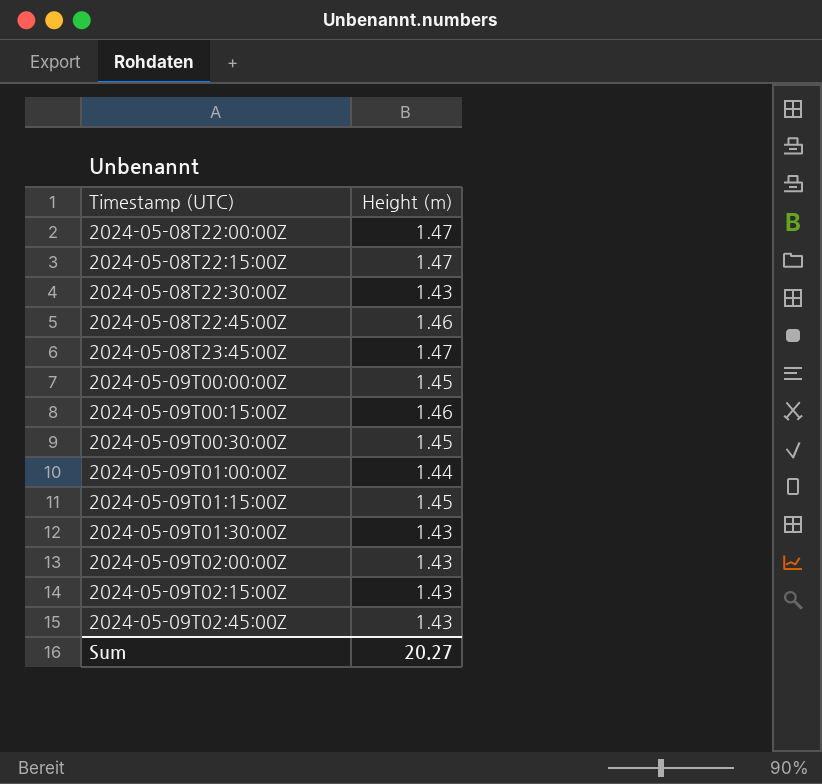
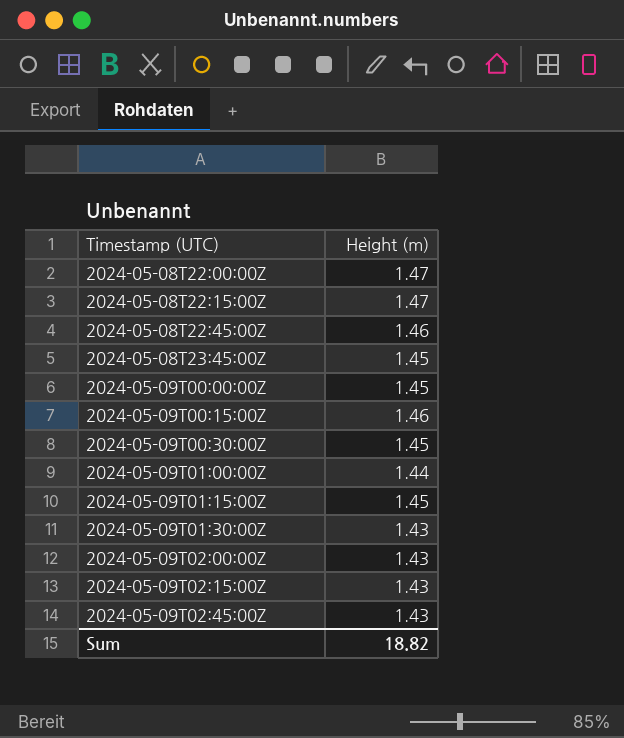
row 2024-05-08T22:30:00Z: 1.43 -> none
2024-05-08T23:45:00Z | Height (m): 1.47 -> 1.45
Sum | Height (m): 20.27 -> 18.82

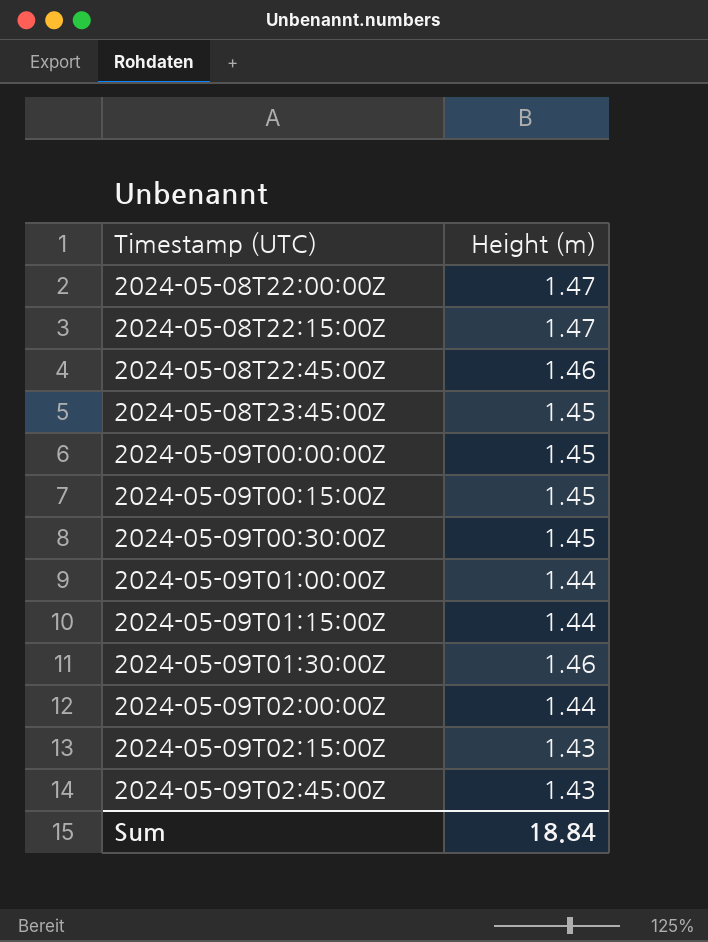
2024-05-09T00:15:00Z | Height (m): 1.46 -> 1.45
2024-05-09T01:15:00Z | Height (m): 1.45 -> 1.44
2024-05-09T01:30:00Z | Height (m): 1.43 -> 1.46
2024-05-09T02:00:00Z | Height (m): 1.43 -> 1.44
Sum | Height (m): 18.82 -> 18.84

